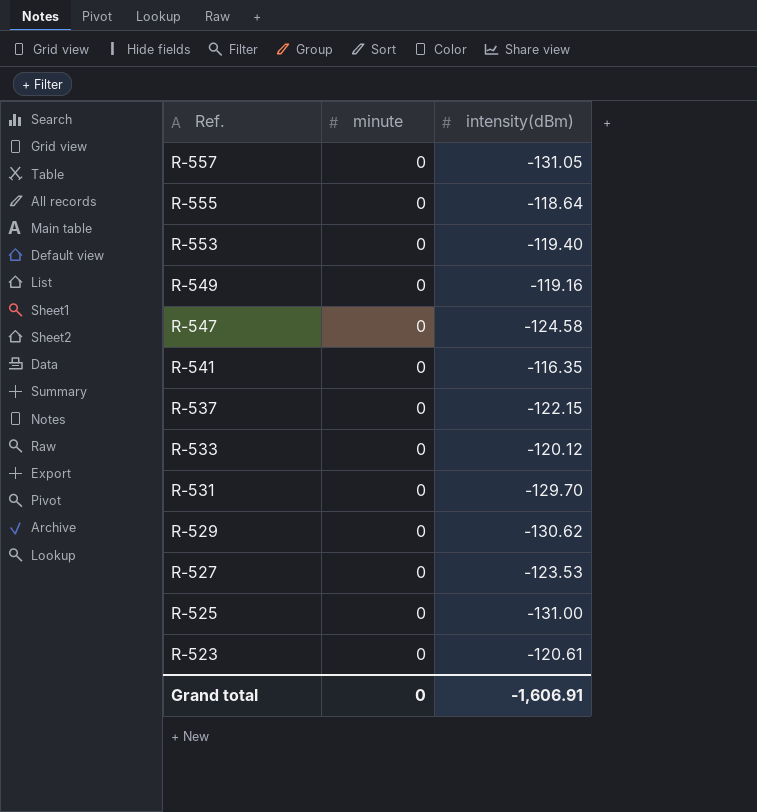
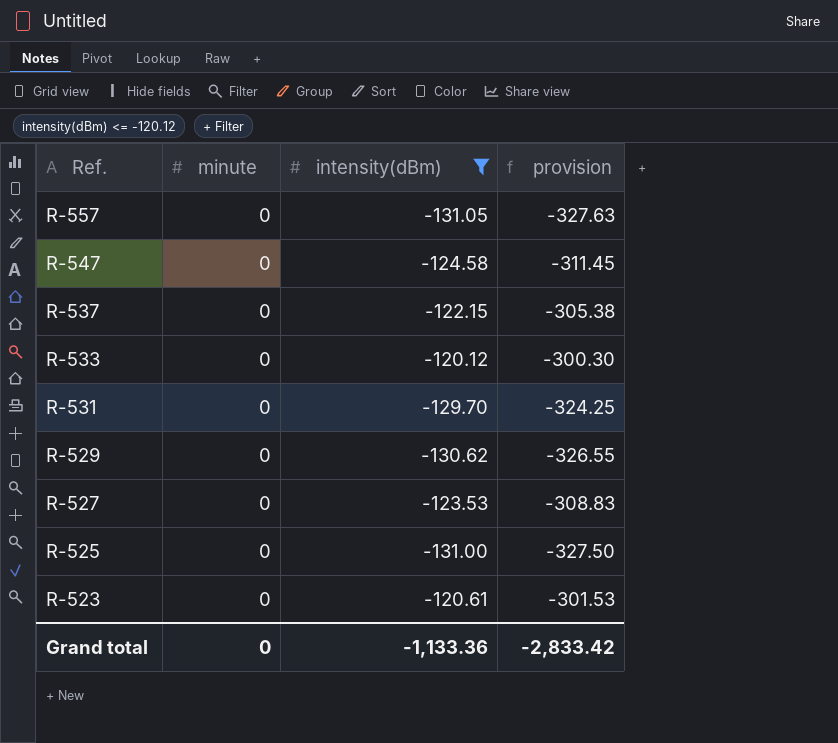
filter: none -> intensity(dBm) <= -120.12
column provision | formula: none -> [intensity(dBm)] * 2.5
Grand total | intensity(dBm): -1,606.91 -> -1,133.36

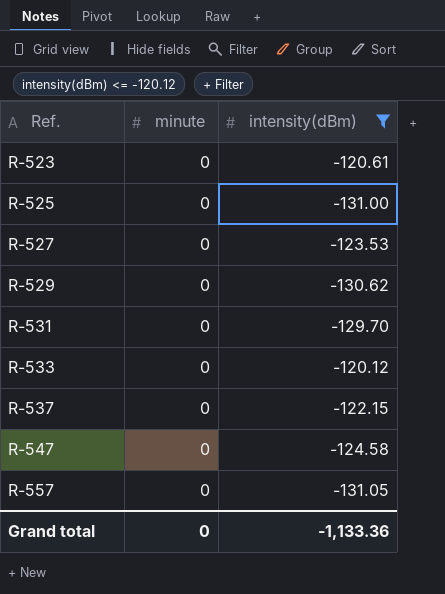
row order: Ref. descending -> Ref. ascending
column provision | formula: [intensity(dBm)] * 2.5 -> none

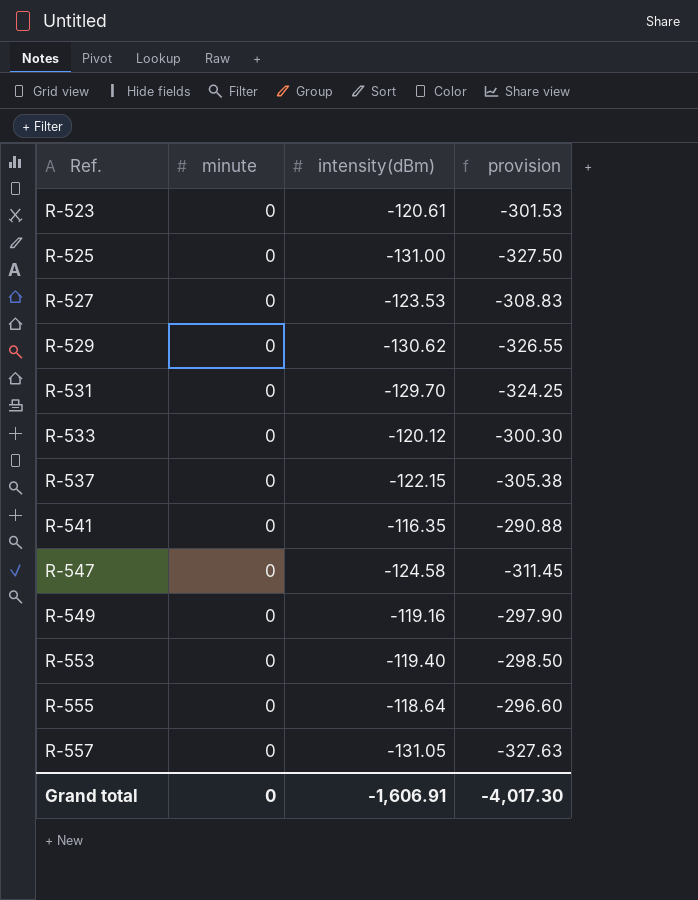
filter: intensity(dBm) <= -120.12 -> none
column provision | formula: none -> [intensity(dBm)] * 2.5
Grand total | intensity(dBm): -1,133.36 -> -1,606.91

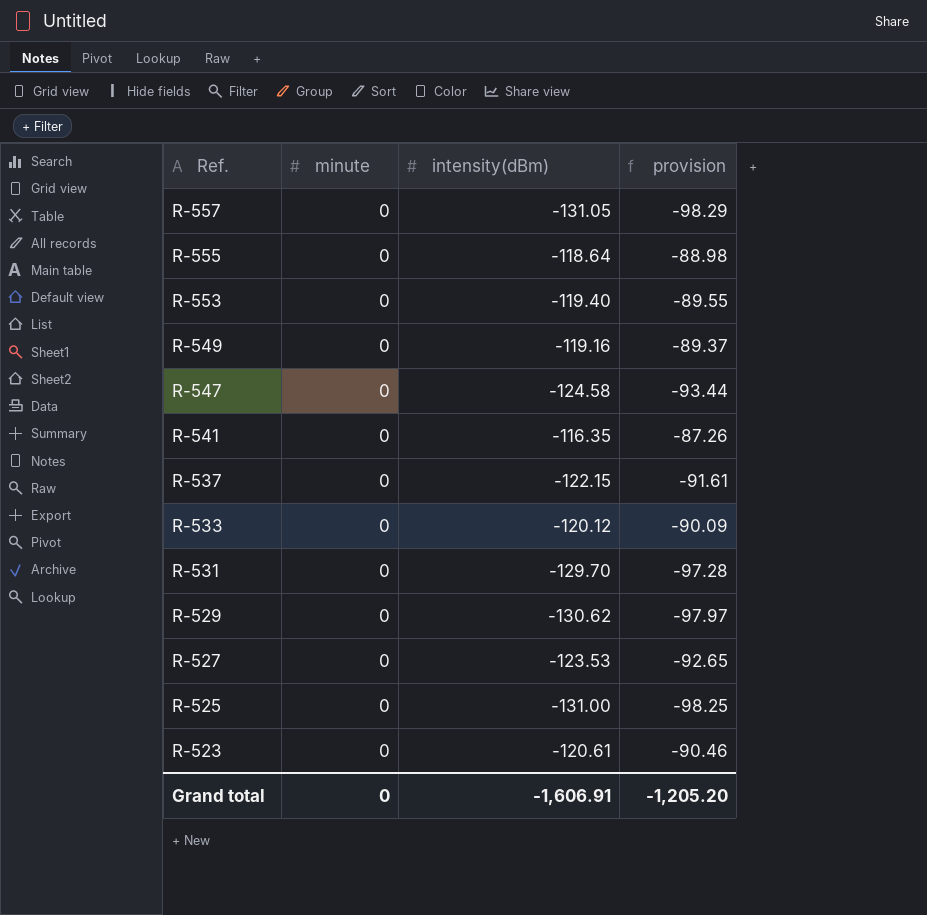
row order: Ref. ascending -> Ref. descending
column provision | formula: [intensity(dBm)] * 2.5 -> [intensity(dBm)] * 0.75
Grand total | provision: -4,017.30 -> -1,205.20

